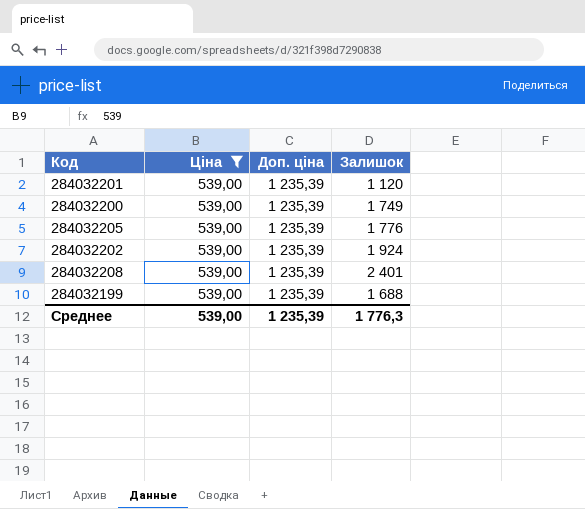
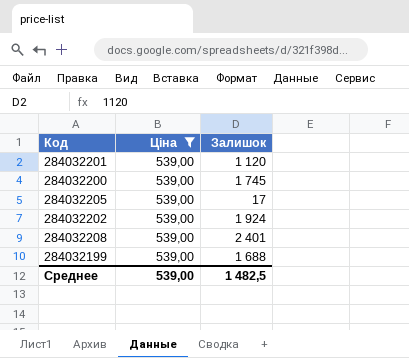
column Доп. ціна | position: 3 -> none
284032200 | Залишок: 1 749 -> 1 745
284032205 | Залишок: 1 776 -> 17
Среднее | Залишок: 1 776,3 -> 1 482,5

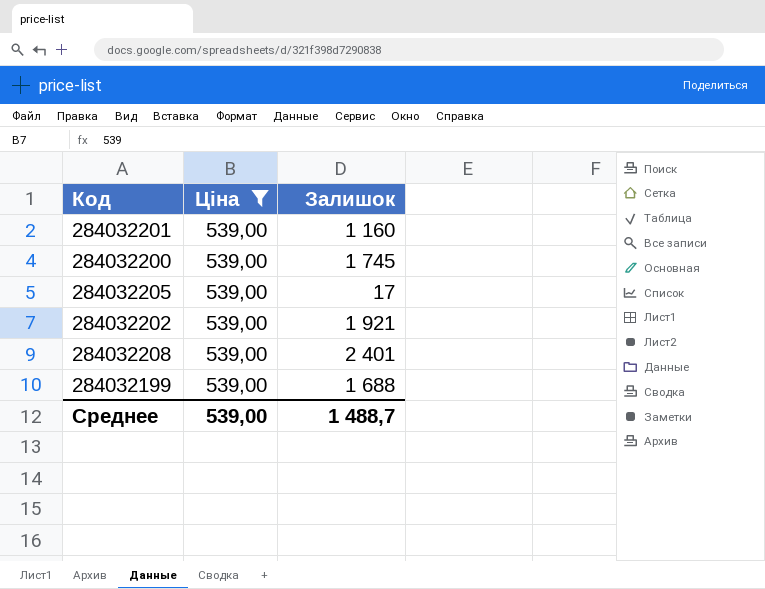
284032201 | Залишок: 1 120 -> 1 160
284032202 | Залишок: 1 924 -> 1 921
Среднее | Залишок: 1 482,5 -> 1 488,7

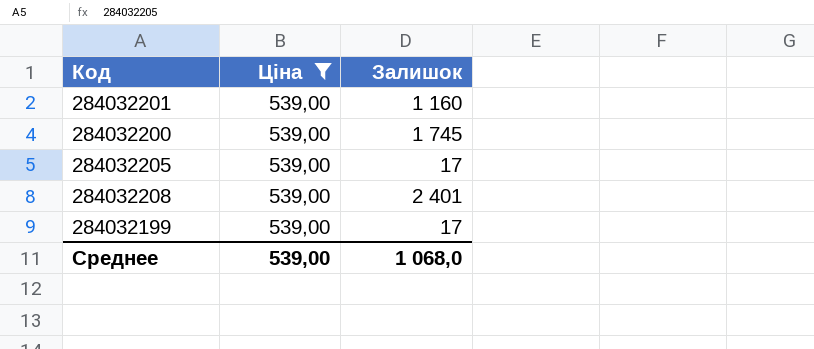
row 284032202: 539,00 | 1 921 -> none
284032199 | Залишок: 1 688 -> 17
Среднее | Залишок: 1 488,7 -> 1 068,0

